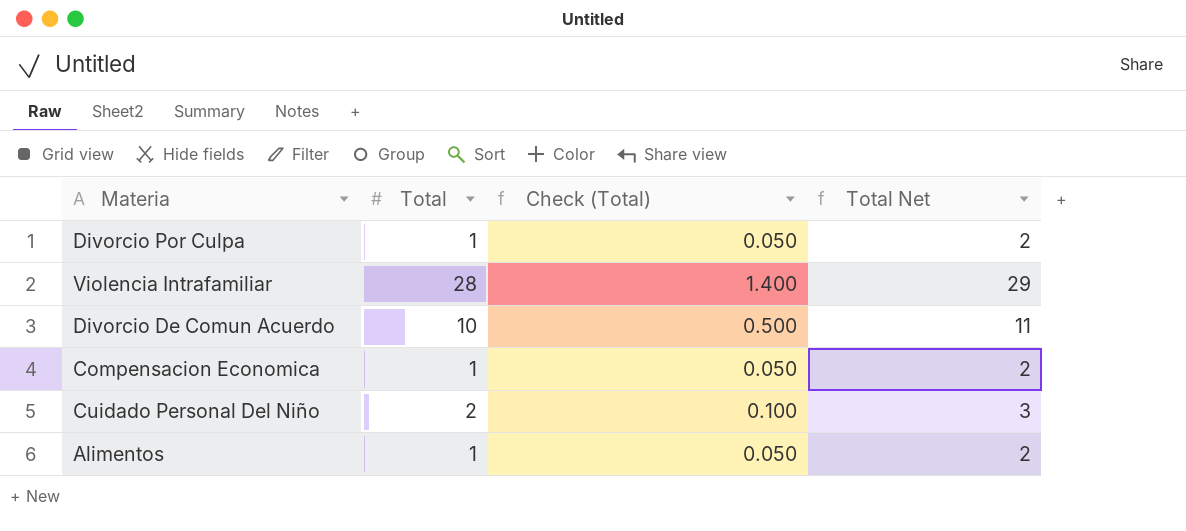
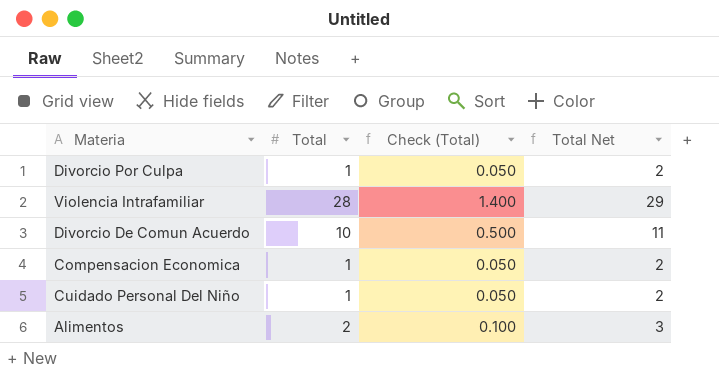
Cuidado Personal Del Niño | Total: 2 -> 1
Cuidado Personal Del Niño | Check (Total): 0.100 -> 0.050
Cuidado Personal Del Niño | Total Net: 3 -> 2
Alimentos | Total: 1 -> 2
Alimentos | Check (Total): 0.050 -> 0.100
Alimentos | Total Net: 2 -> 3

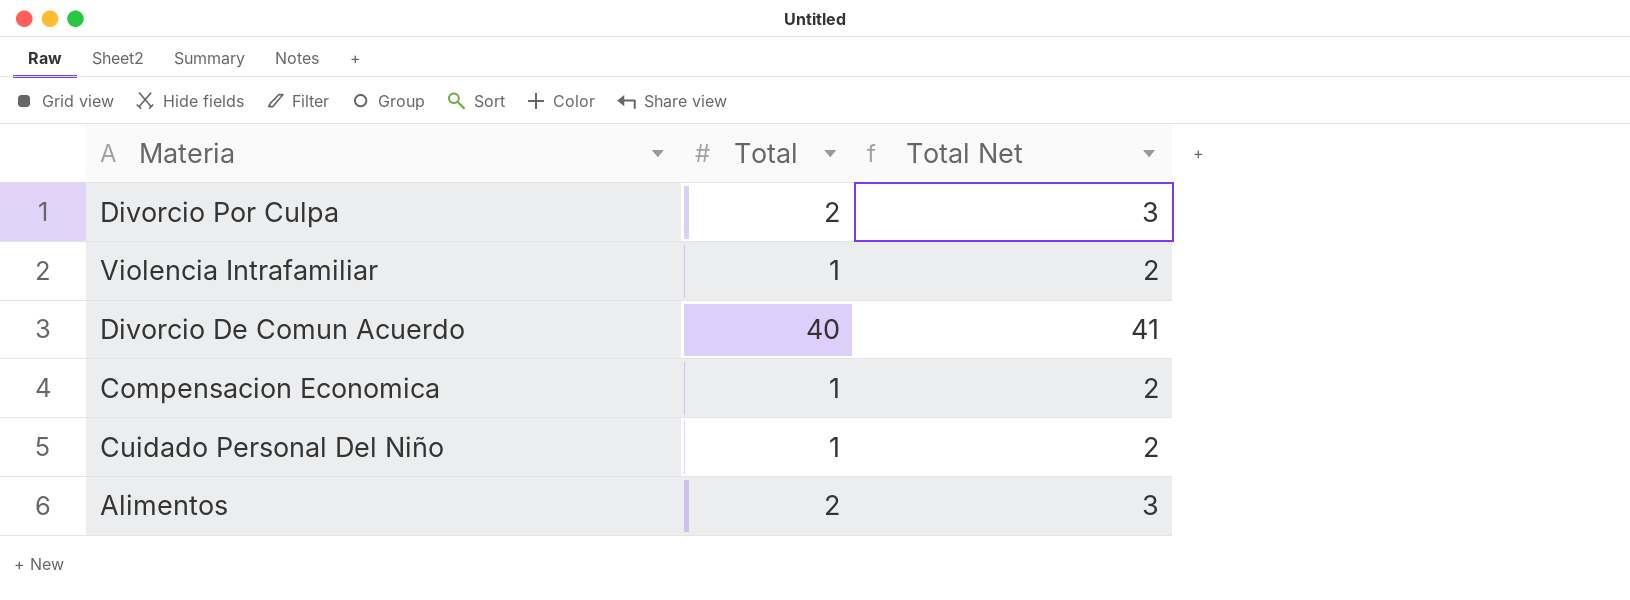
column Check (Total) | formula: [Total] * 0.05 -> none
Divorcio Por Culpa | Total: 1 -> 2
Divorcio Por Culpa | Total Net: 2 -> 3
Violencia Intrafamiliar | Total: 28 -> 1
Violencia Intrafamiliar | Total Net: 29 -> 2
Divorcio De Comun Acuerdo | Total: 10 -> 40
Divorcio De Comun Acuerdo | Total Net: 11 -> 41

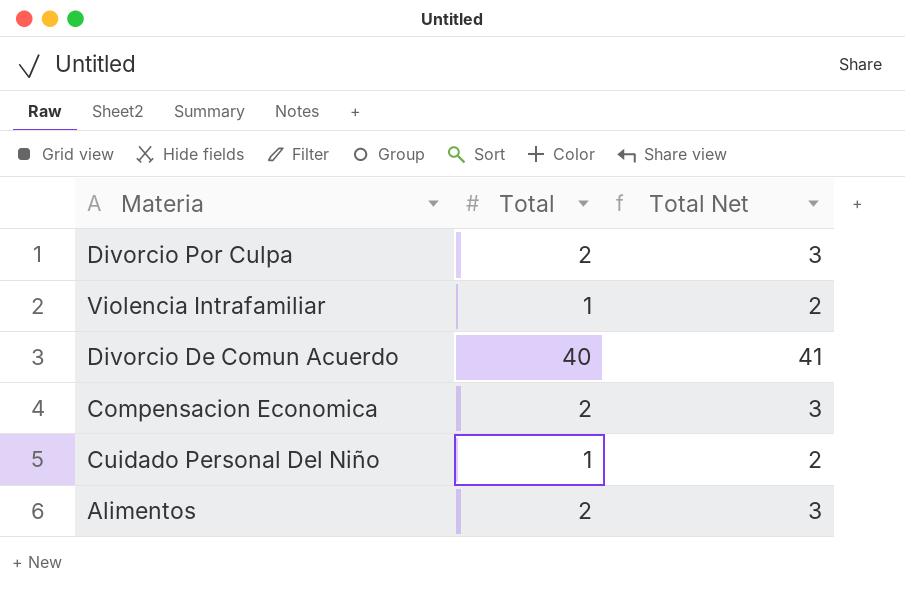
Compensacion Economica | Total: 1 -> 2
Compensacion Economica | Total Net: 2 -> 3

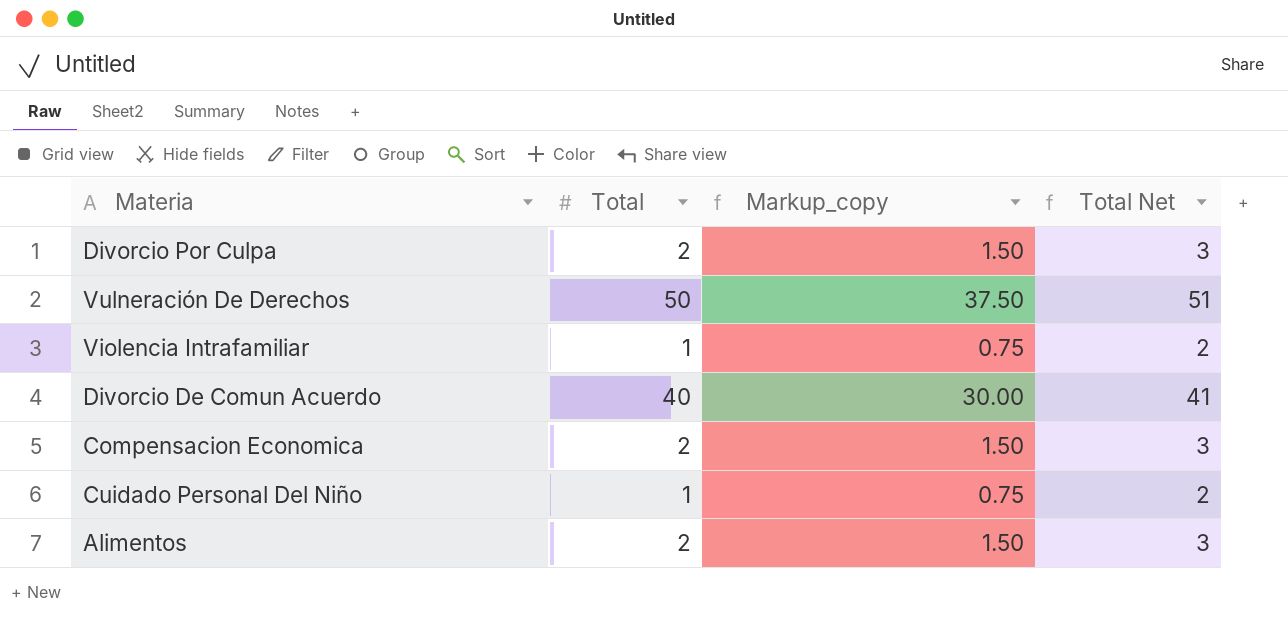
column Markup_copy | formula: none -> [Total] * 0.75
row Vulneración De Derechos: none -> 50 | 37.50 | 51

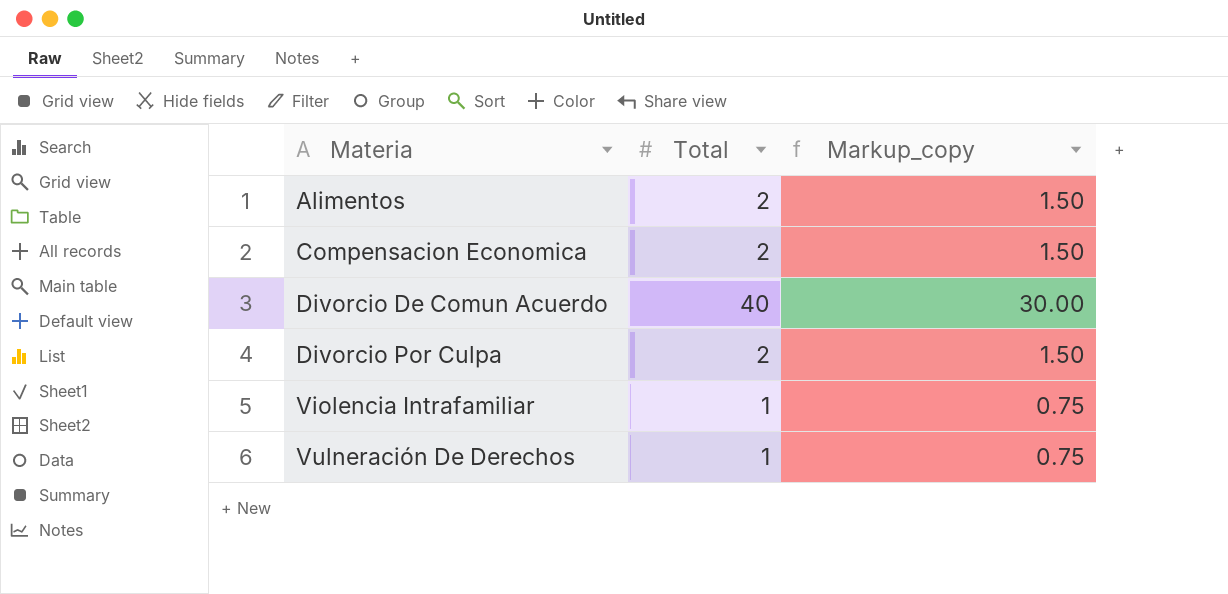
row order: none -> Materia ascending
column Total Net | formula: [Total] + 1 -> none
row Cuidado Personal Del Niño: 1 | 0.75 | 2 -> none
Vulneración De Derechos | Total: 50 -> 1
Vulneración De Derechos | Markup_copy: 37.50 -> 0.75

